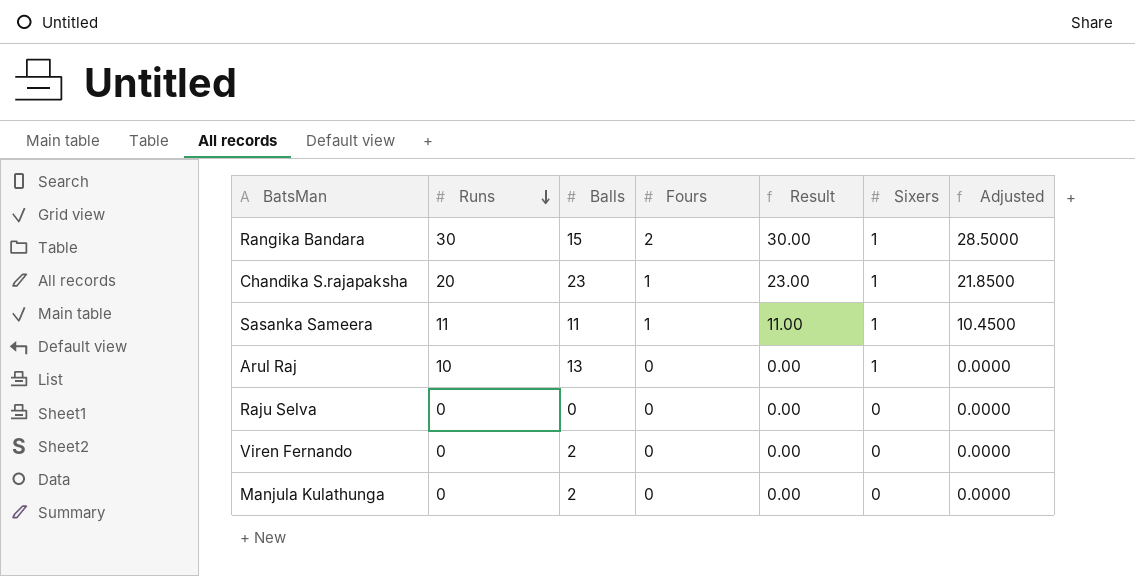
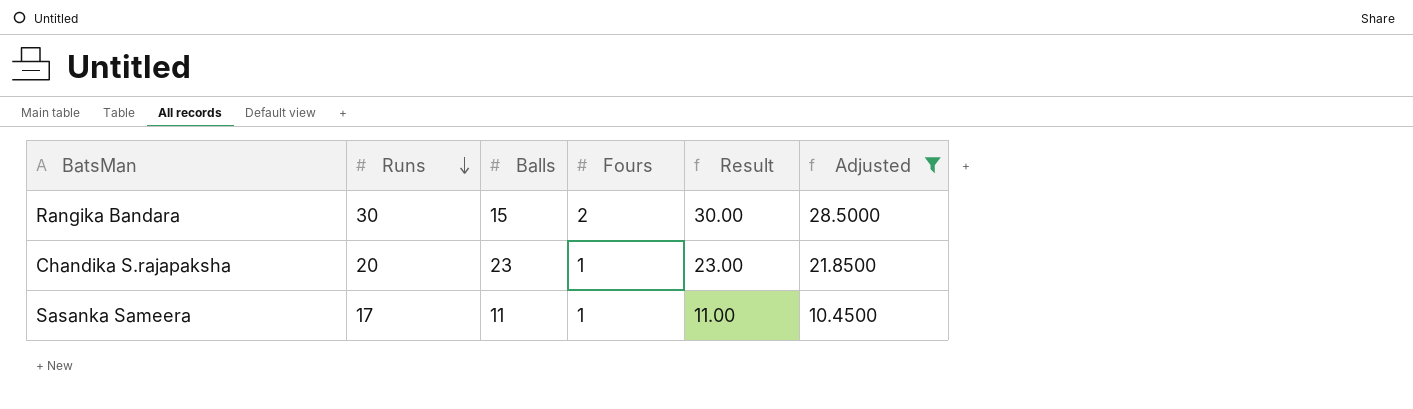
filter: none -> Adjusted != 0.0000
column Sixers | position: 6 -> none
Sasanka Sameera | Runs: 11 -> 17

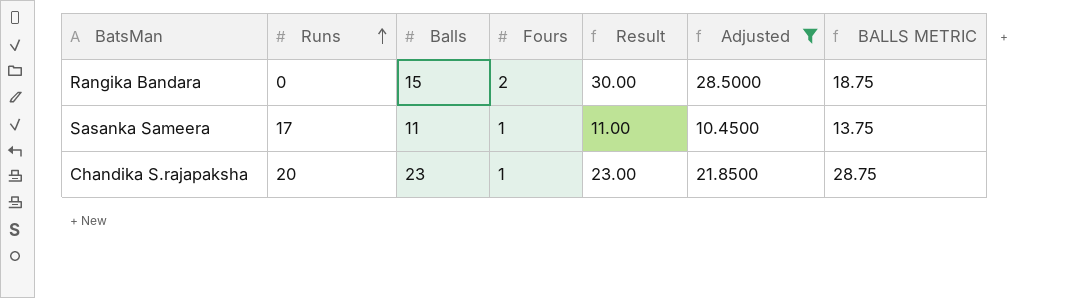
row order: Runs descending -> Runs ascending
column BALLS METRIC | formula: none -> [Balls] * 1.25
Rangika Bandara | Runs: 30 -> 0

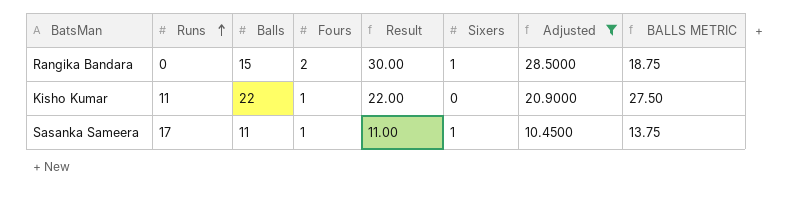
column Sixers | position: none -> 6
row Chandika S.rajapaksha: 20 | 23 | 1 | 23.00 | 21.8500 | 28.75 -> none
row Kisho Kumar: none -> 11 | 22 | 1 | 22.00 | 0 | 20.9000 | 27.50

